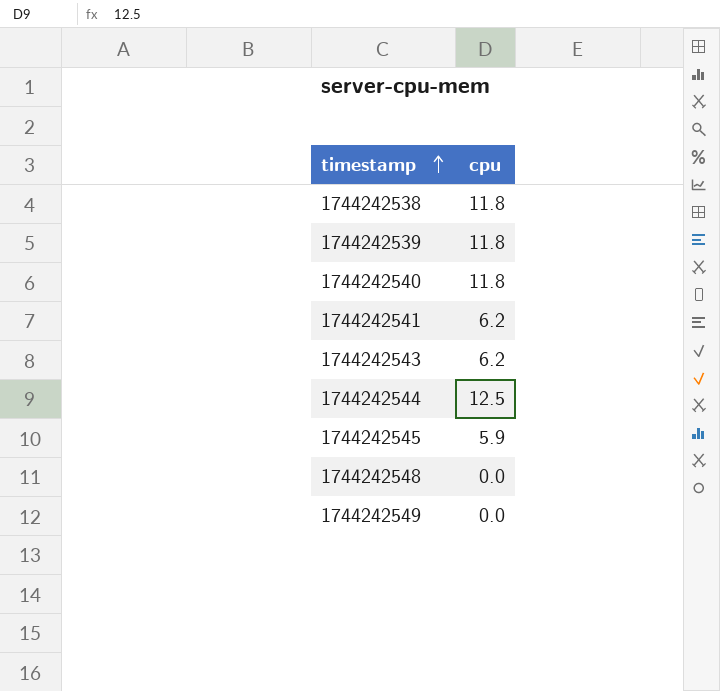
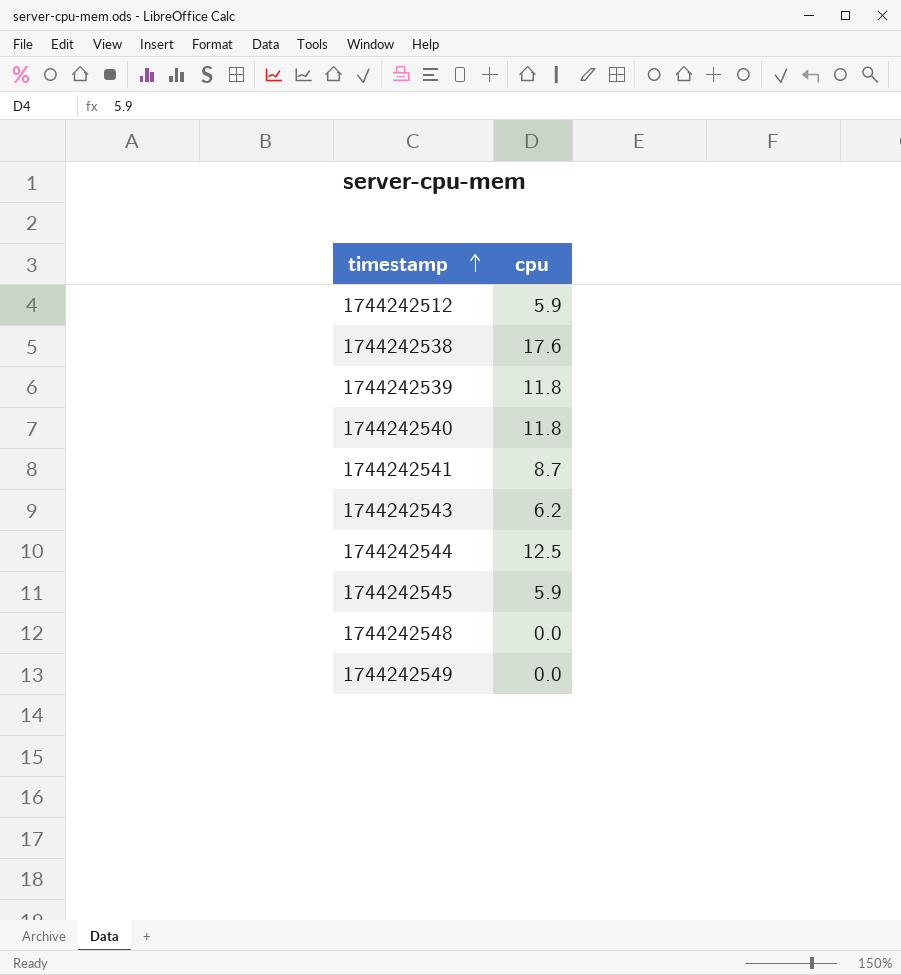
row 1744242512: none -> 5.9
1744242538 | cpu: 11.8 -> 17.6
1744242541 | cpu: 6.2 -> 8.7

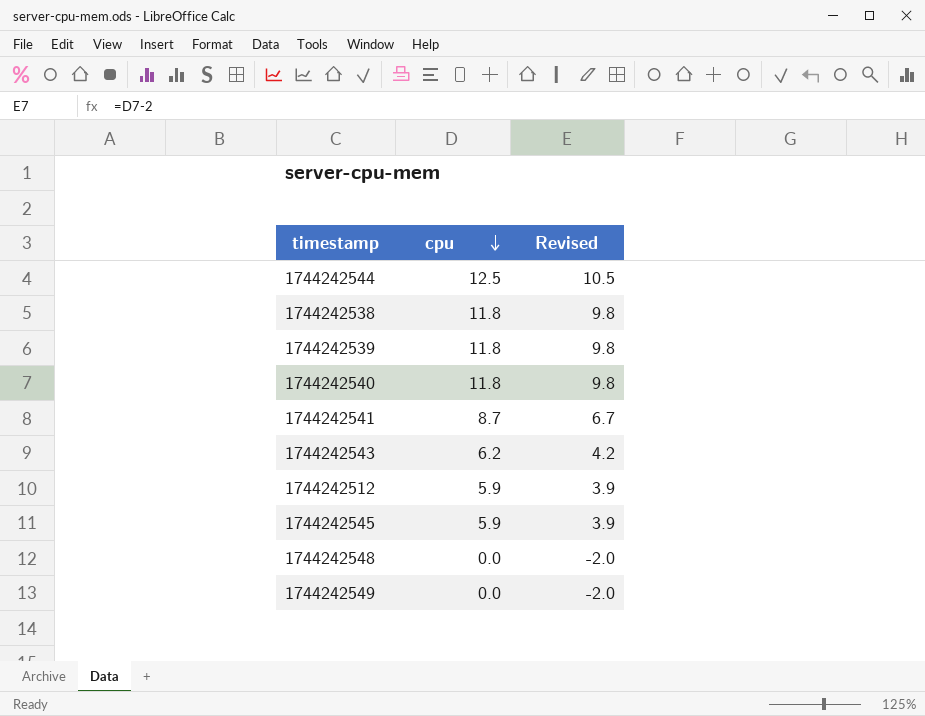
row order: timestamp ascending -> cpu descending
column Revised | formula: none -> [cpu] - 2
1744242538 | cpu: 17.6 -> 11.8

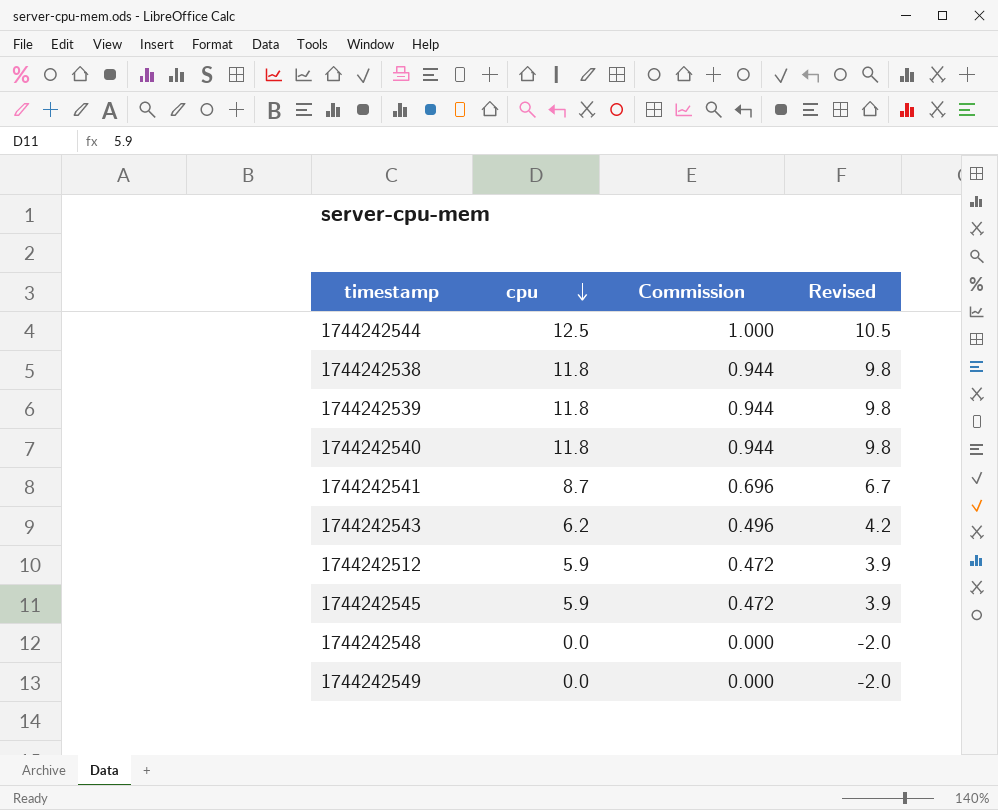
column Commission | formula: none -> [cpu] * 0.08

